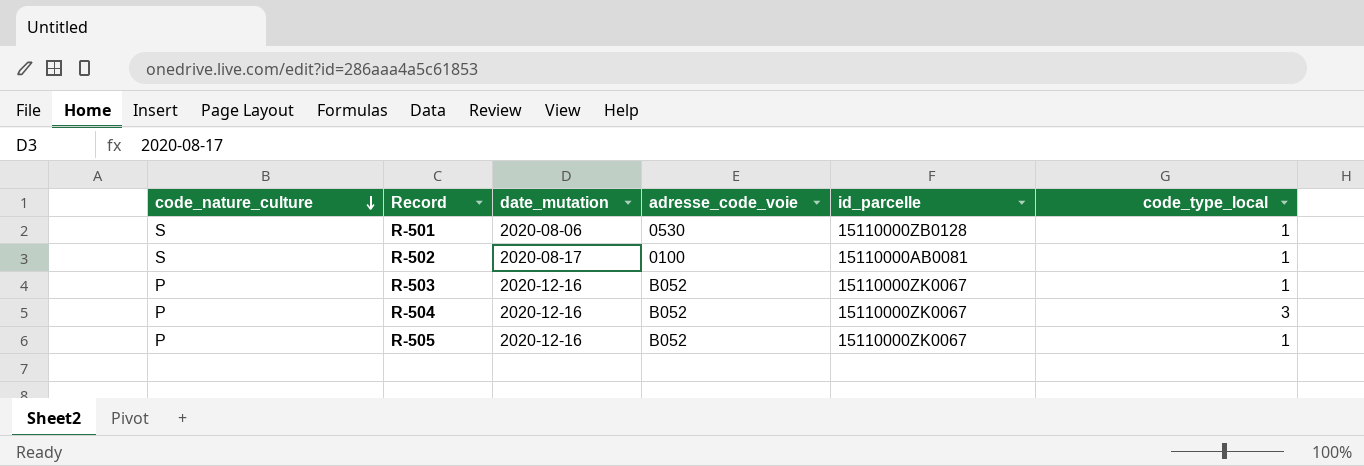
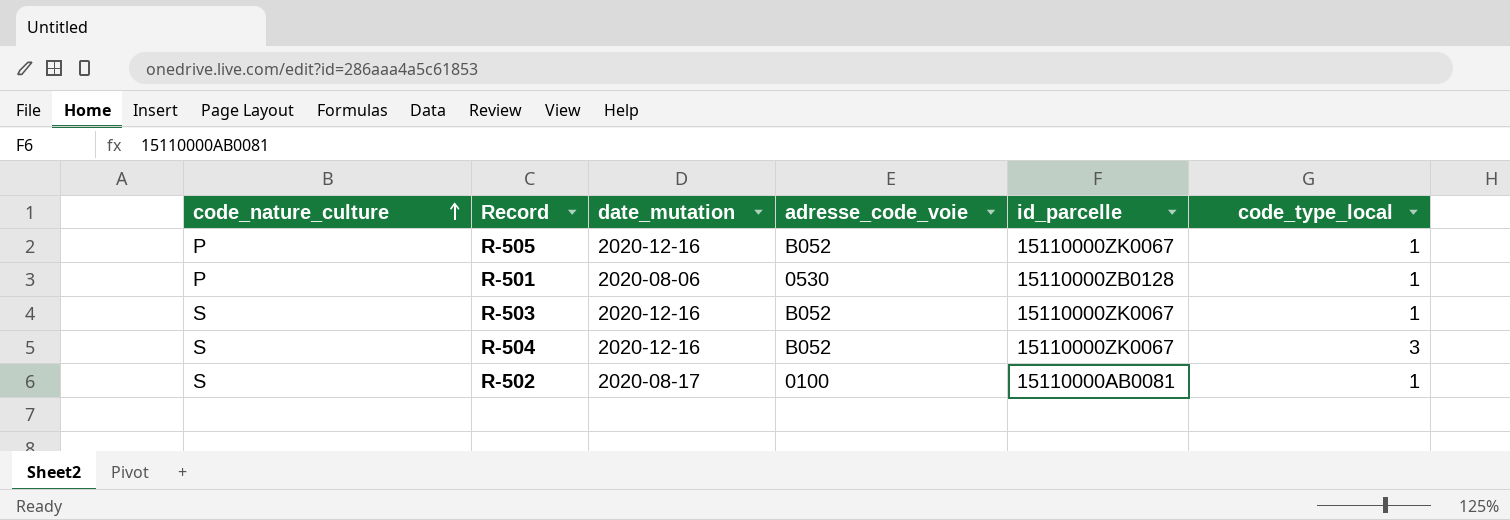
row order: code_nature_culture descending -> code_nature_culture ascending
R-501 | code_nature_culture: S -> P
R-503 | code_nature_culture: P -> S
R-504 | code_nature_culture: P -> S

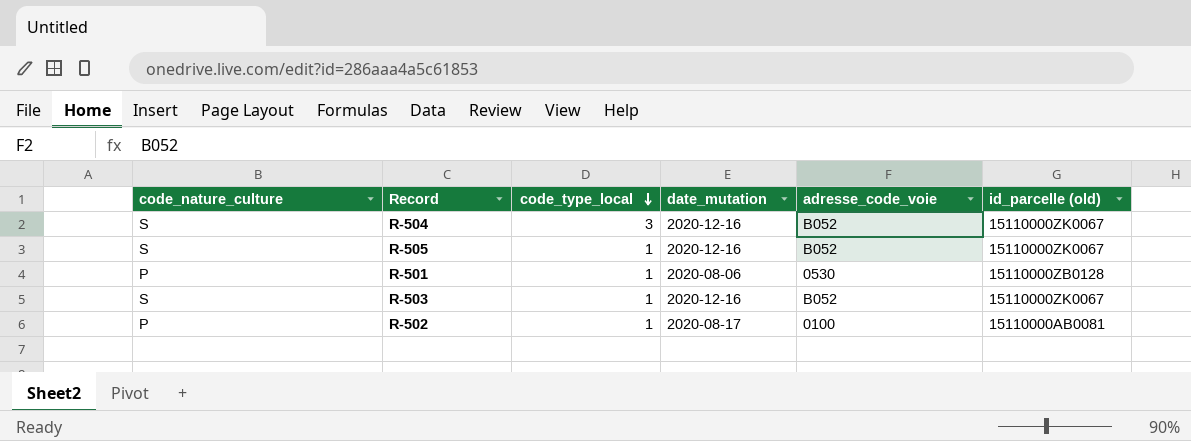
row order: code_nature_culture ascending -> code_type_local descending
column code_type_local | position: 6 -> 3
column name: id_parcelle -> id_parcelle (old)
R-505 | code_nature_culture: P -> S
R-502 | code_nature_culture: S -> P

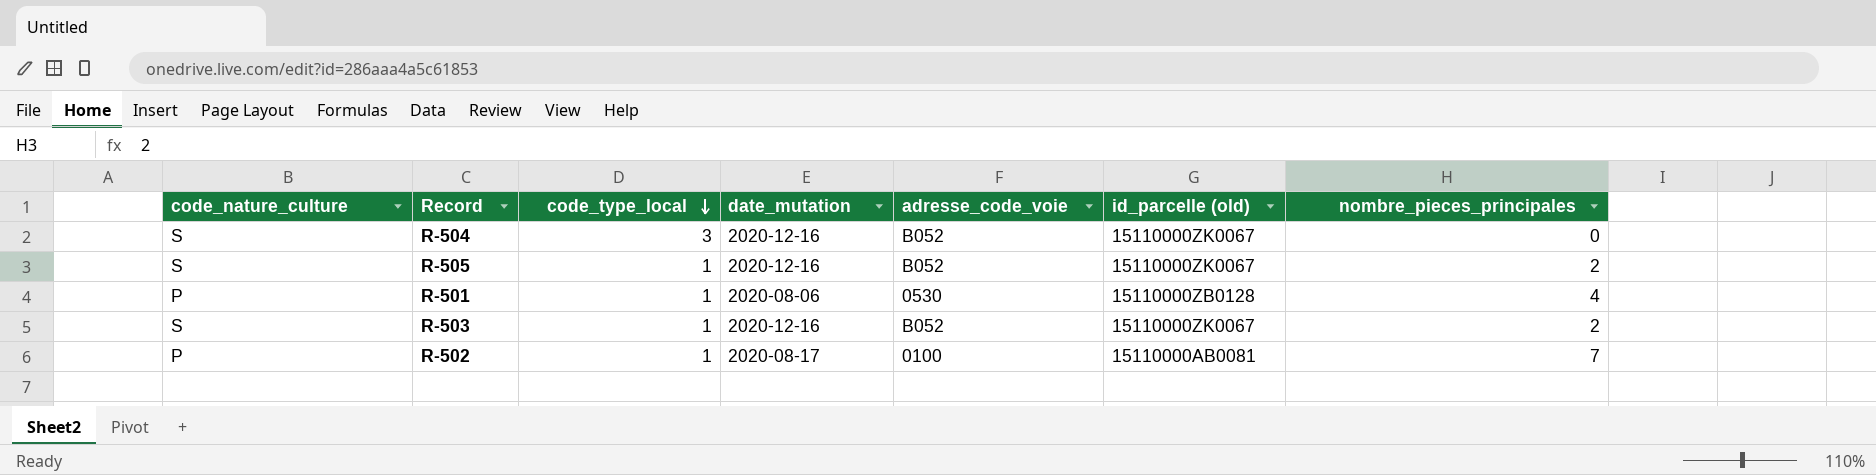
column nombre_pieces_principales | position: none -> 7

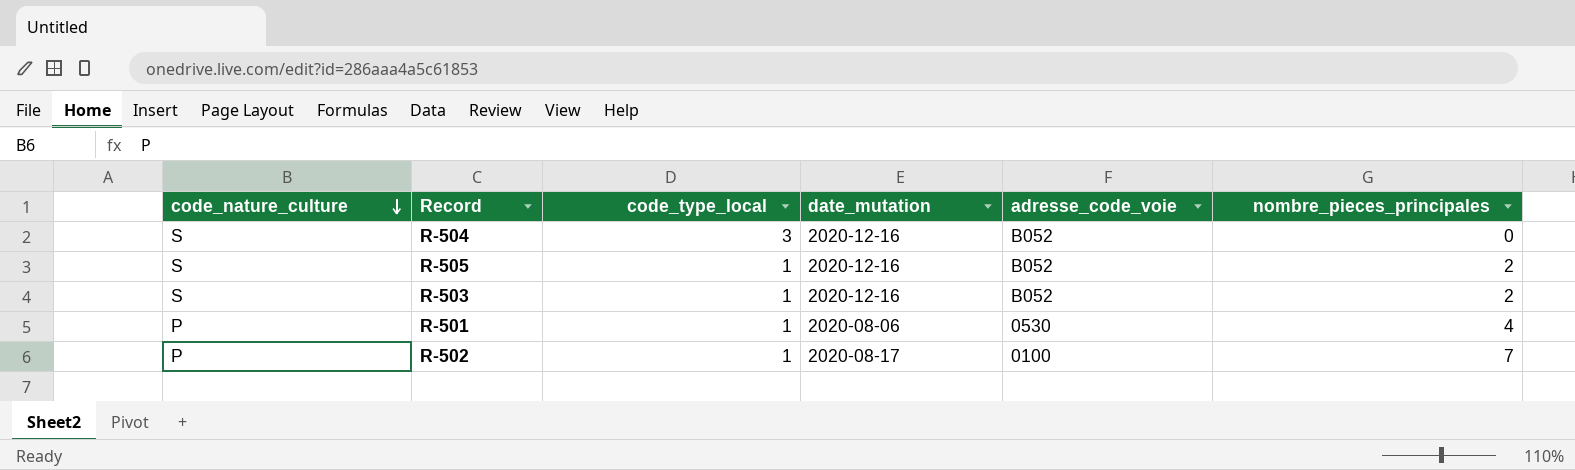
row order: code_type_local descending -> code_nature_culture descending
column id_parcelle (old) | position: 6 -> none

